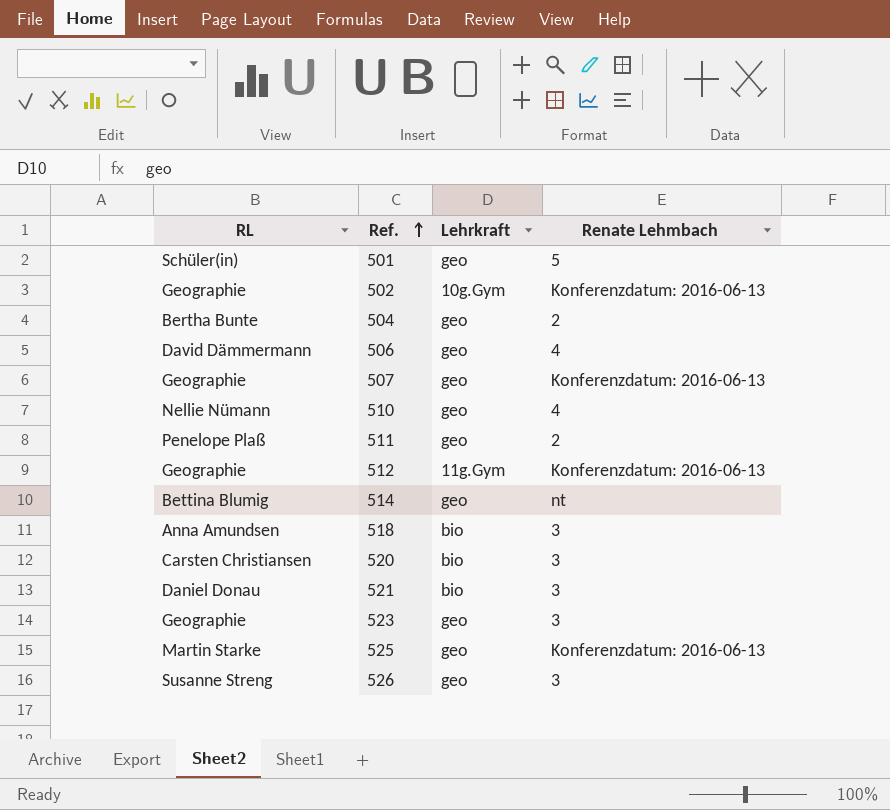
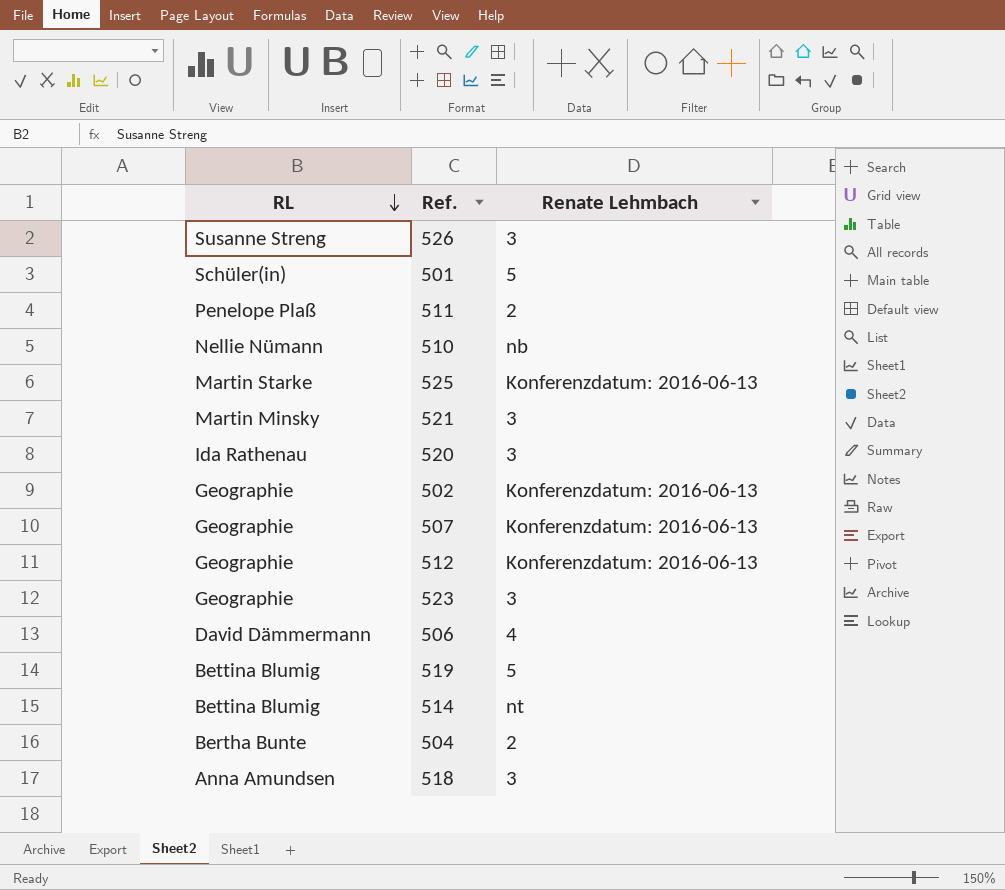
row order: Ref. ascending -> RL descending
column Lehrkraft | position: 3 -> none
510 | Renate Lehmbach: 4 -> nb
521 | RL: Daniel Donau -> Martin Minsky
520 | RL: Carsten Christiansen -> Ida Rathenau
row 519: none -> Bettina Blumig | 5

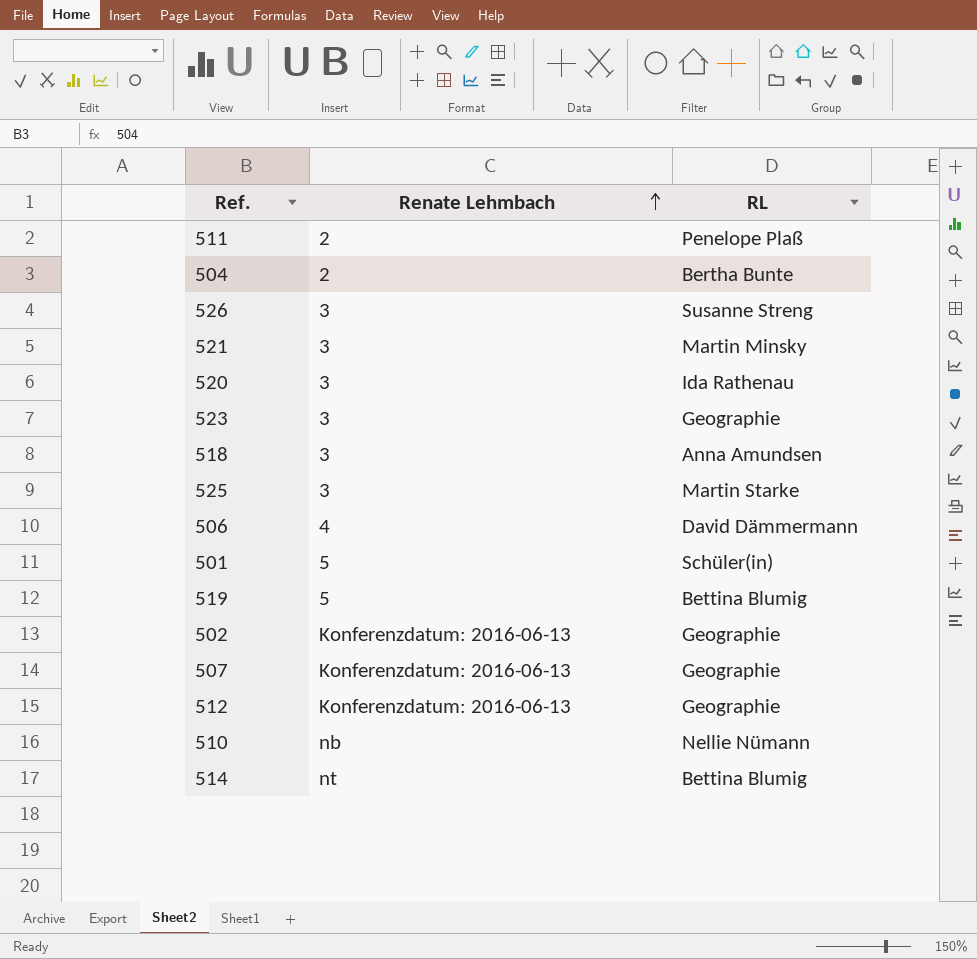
row order: RL descending -> Renate Lehmbach ascending
column RL | position: 1 -> 3
525 | Renate Lehmbach: Konferenzdatum: 2016-06-13 -> 3

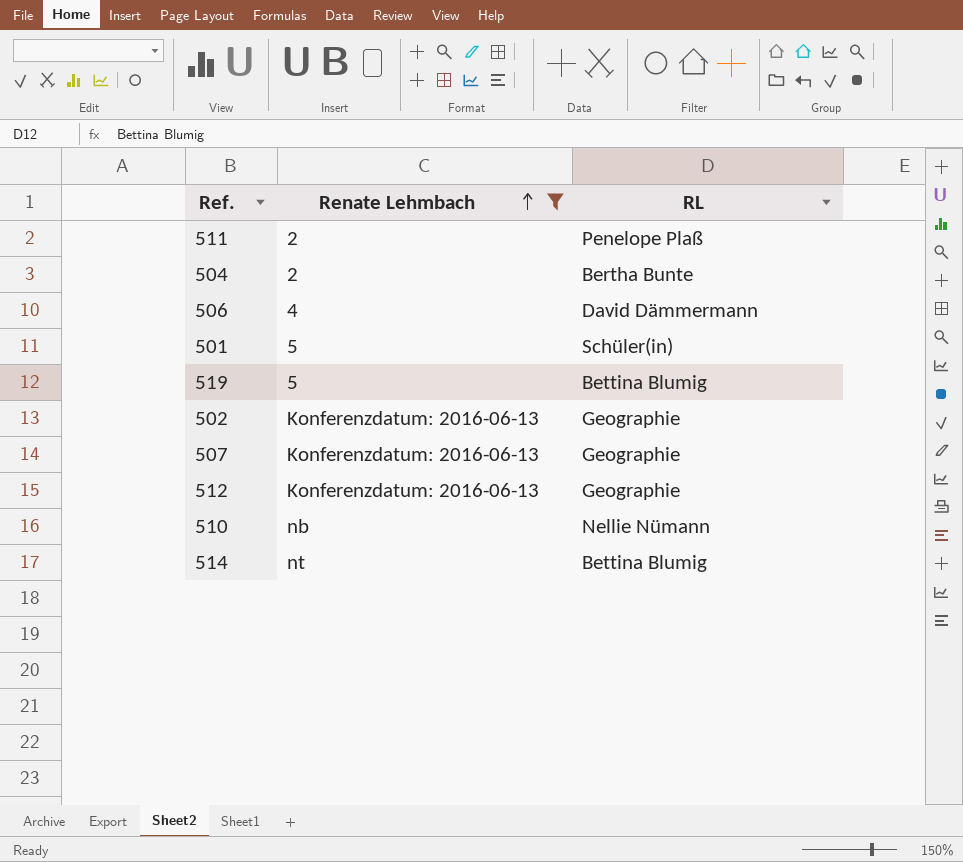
filter: none -> Renate Lehmbach != 3

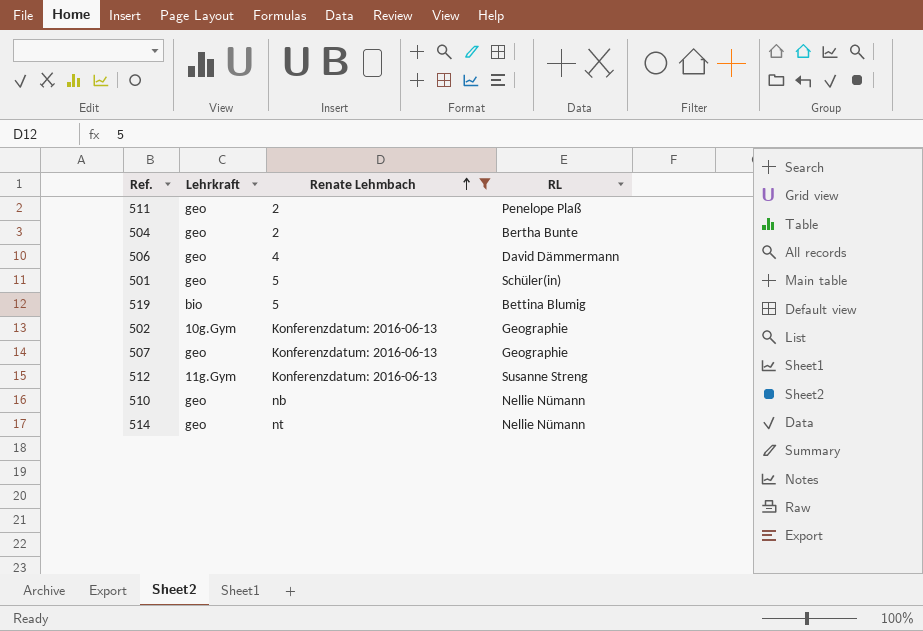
column Lehrkraft | position: none -> 2
512 | RL: Geographie -> Susanne Streng
514 | RL: Bettina Blumig -> Nellie Nümann

